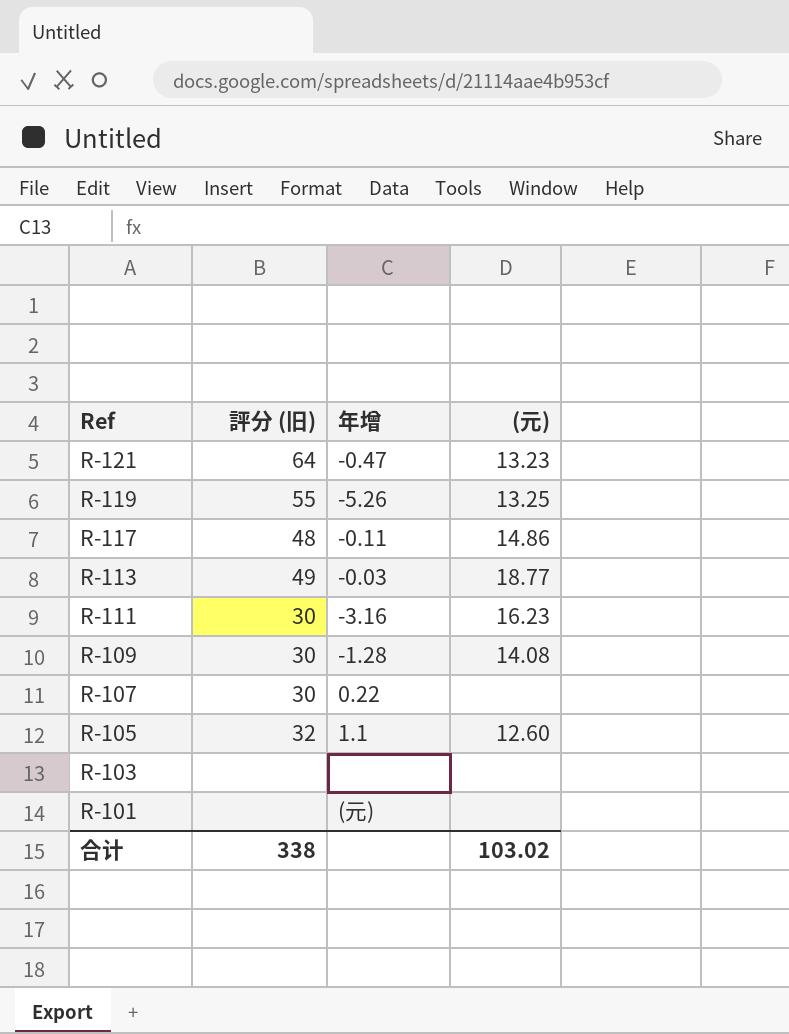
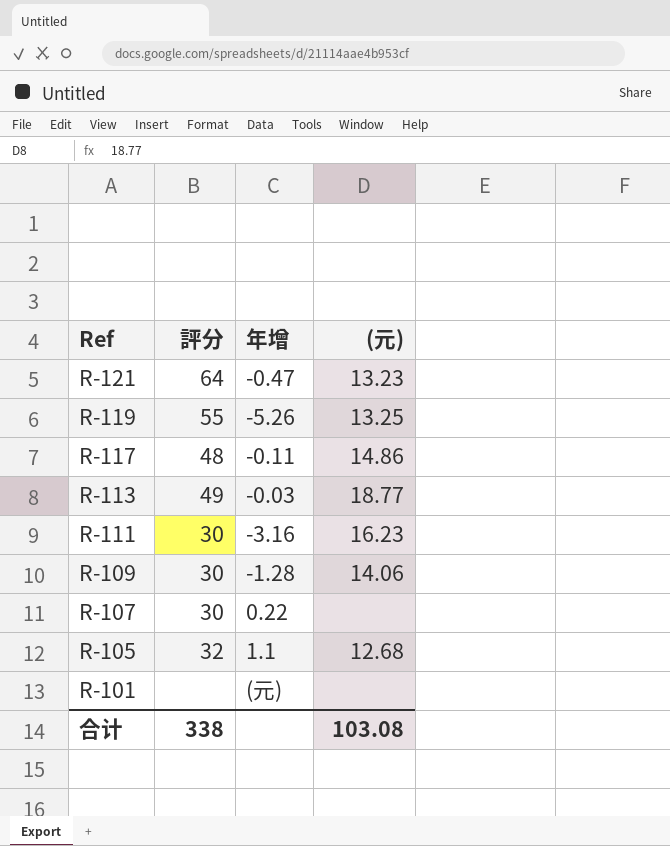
column name: 評分 (旧) -> 評分
row R-103: none | none | none -> none
R-109 | (元): 14.08 -> 14.06
R-105 | (元): 12.60 -> 12.68
合计 | (元): 103.02 -> 103.08

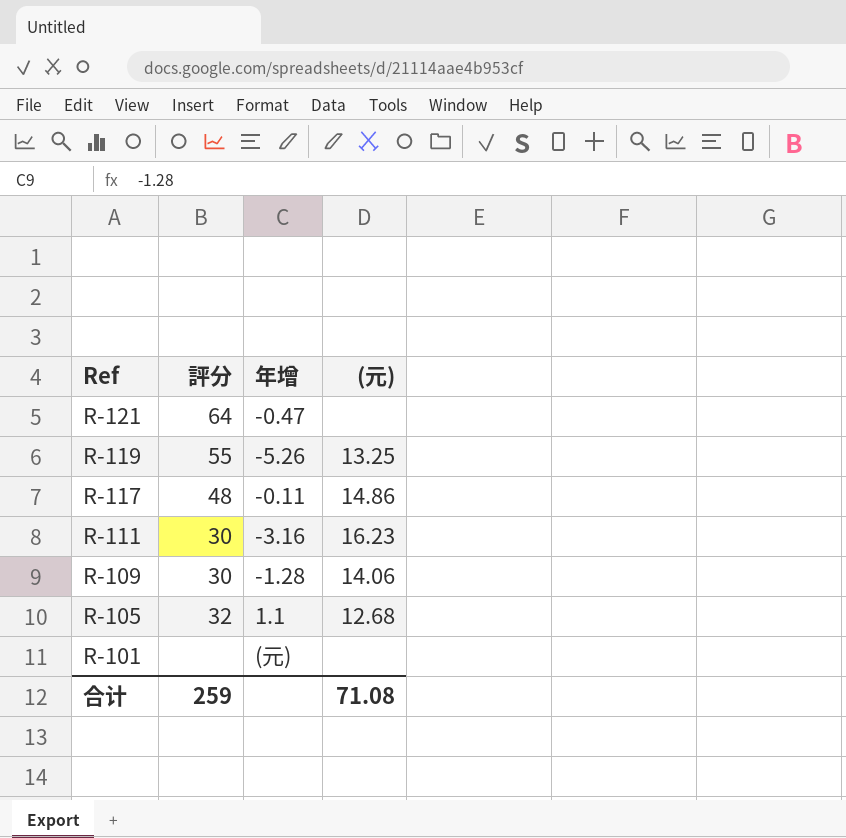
row R-113: 49 | -0.03 | 18.77 -> none
row R-107: 30 | 0.22 | none -> none
R-121 | (元): 13.23 -> none
合计 | 評分: 338 -> 259
合计 | (元): 103.08 -> 71.08

